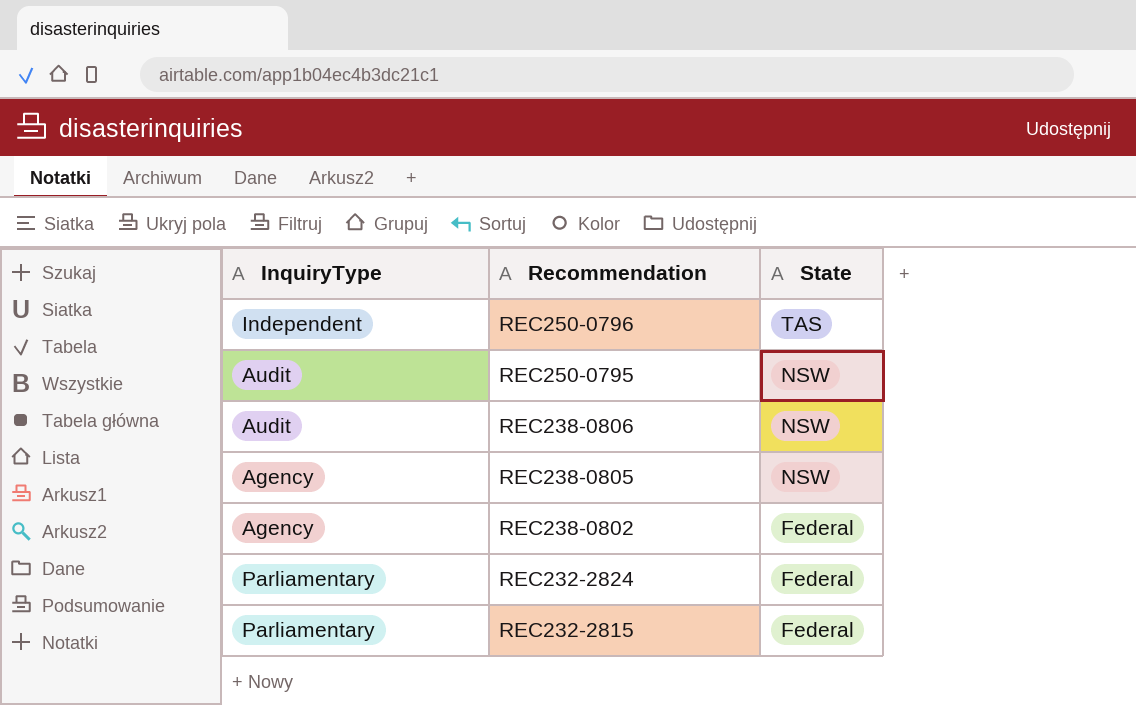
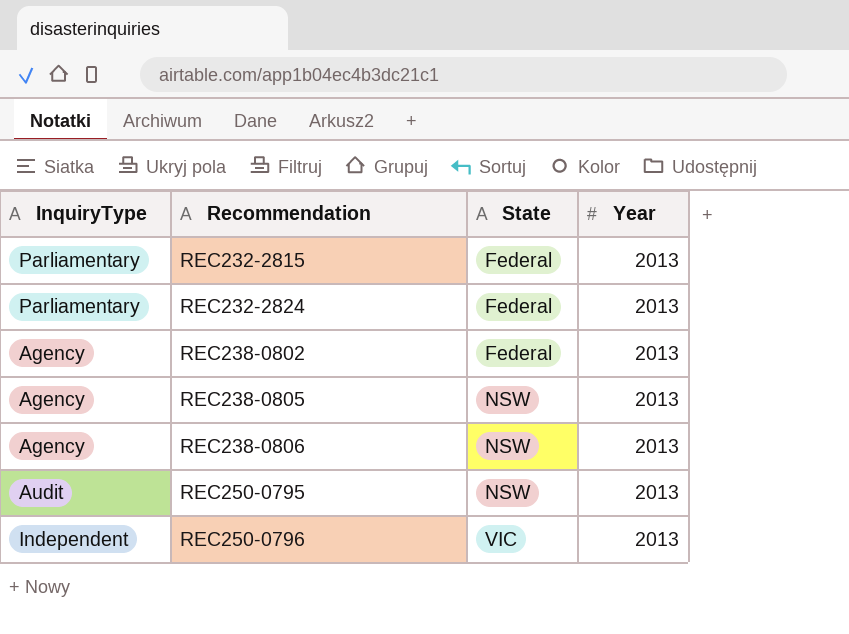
row order: Recommendation descending -> Recommendation ascending
column Year | position: none -> 4
REC238-0806 | InquiryType: Audit -> Agency
REC250-0796 | State: TAS -> VIC

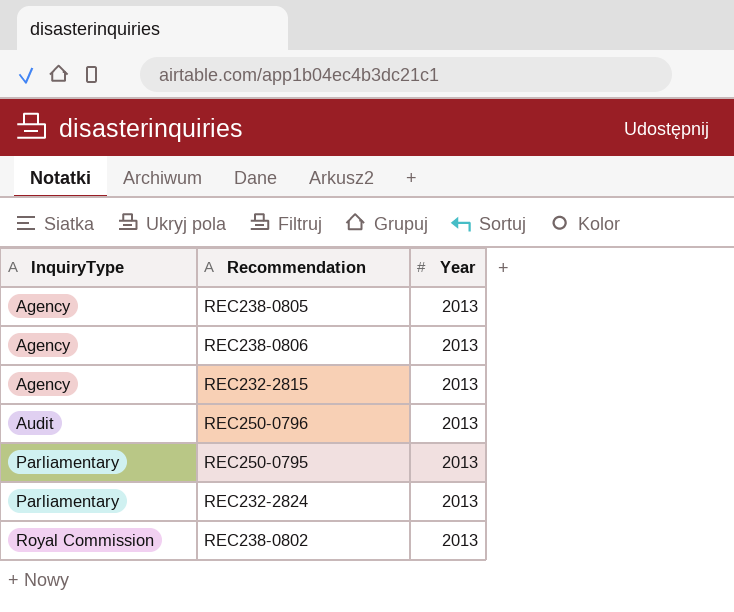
row order: Recommendation ascending -> InquiryType ascending
column State | position: 3 -> none
REC232-2815 | InquiryType: Parliamentary -> Agency
REC250-0796 | InquiryType: Independent -> Audit
REC250-0795 | InquiryType: Audit -> Parliamentary
REC238-0802 | InquiryType: Agency -> Royal Commission

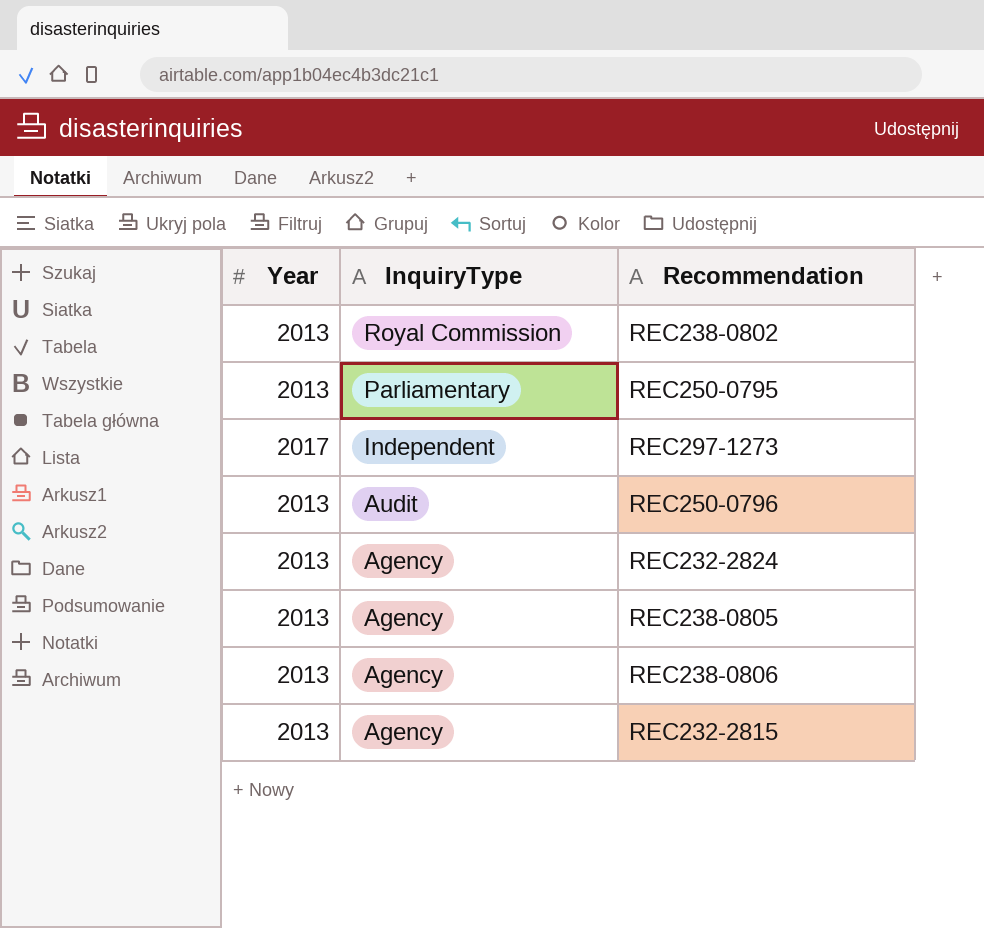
row order: InquiryType ascending -> InquiryType descending
column Year | position: 3 -> 1
row REC297-1273: none -> 2017 | Independent
REC232-2824 | InquiryType: Parliamentary -> Agency

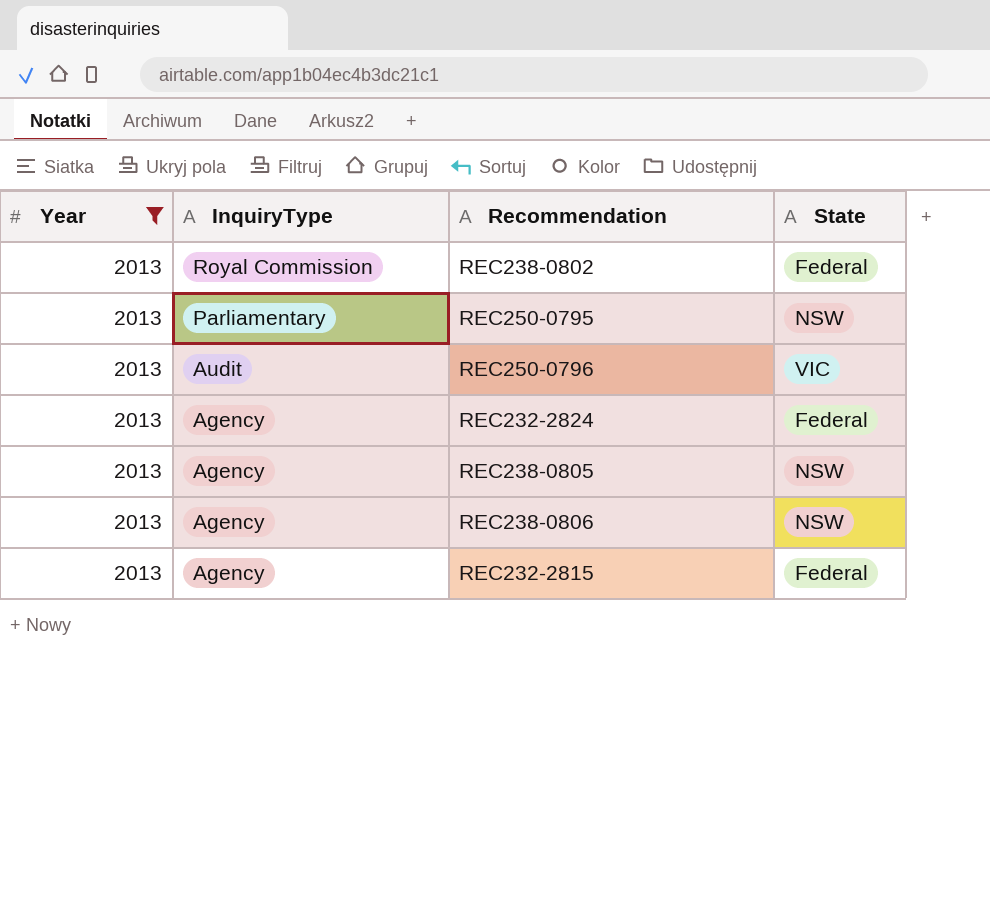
filter: none -> Year = 2013
column State | position: none -> 4

